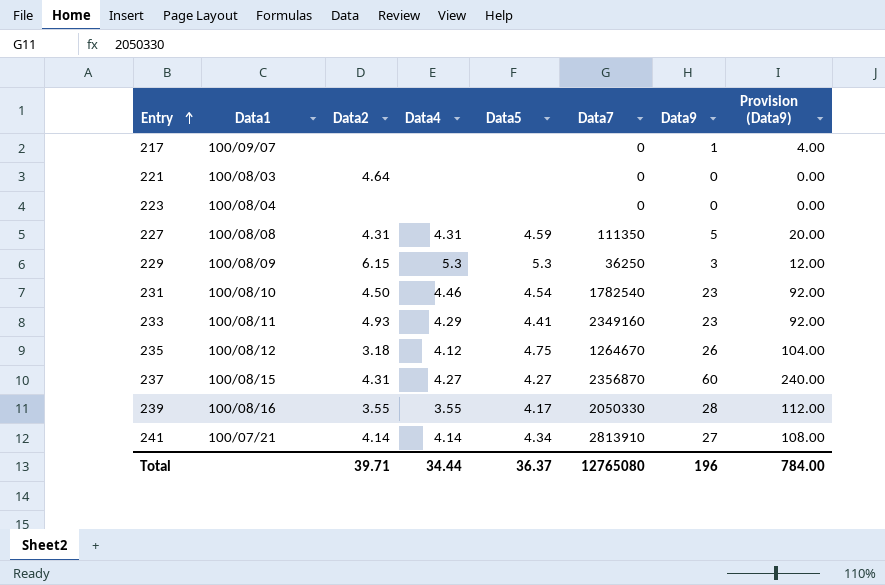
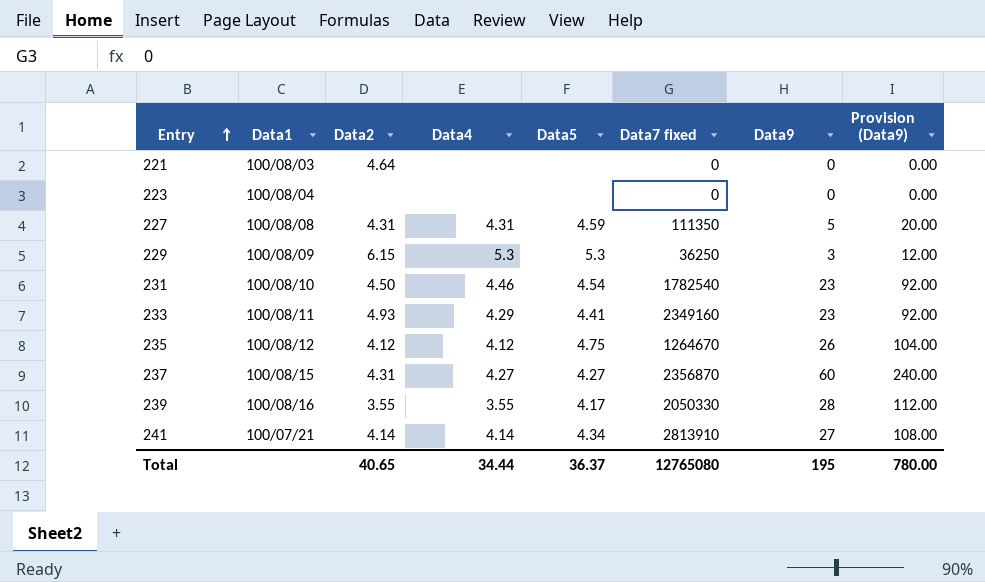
column name: Data7 -> Data7 fixed
row 217: 100/09/07 | none | none | none | 0 | 1 | 4.00 -> none
235 | Data2: 3.18 -> 4.12
Total | Data2: 39.71 -> 40.65
Total | Data9: 196 -> 195
Total | Provision (Data9): 784.00 -> 780.00

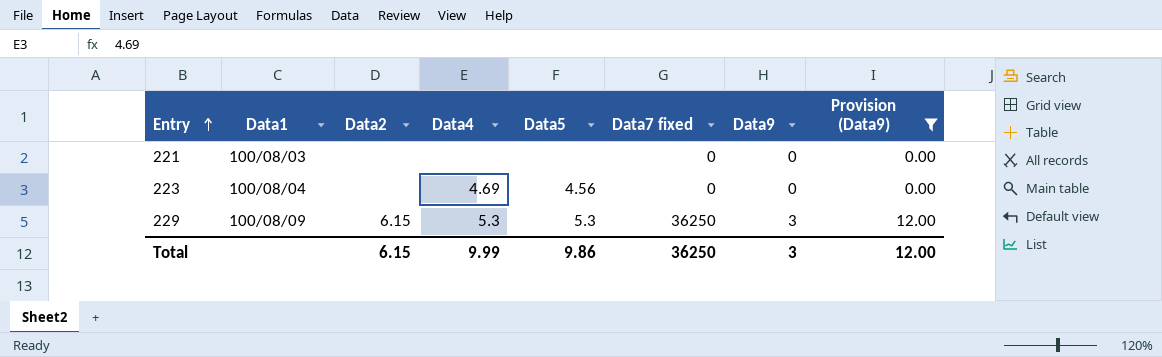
filter: none -> Provision (Data9) <= 12.00
221 | Data2: 4.64 -> none
223 | Data4: none -> 4.69
223 | Data5: none -> 4.56
Total | Data2: 40.65 -> 6.15
Total | Data4: 34.44 -> 9.99
Total | Data5: 36.37 -> 9.86
Total | Data7 fixed: 12765080 -> 36250
Total | Data9: 195 -> 3
Total | Provision (Data9): 780.00 -> 12.00

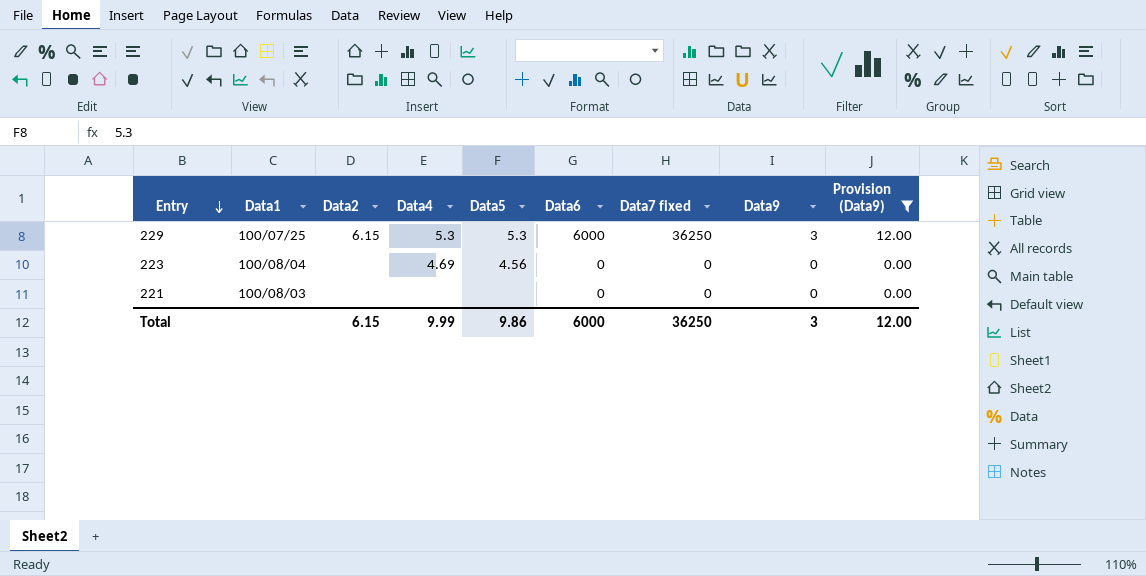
row order: Entry ascending -> Entry descending
column Data6 | position: none -> 6
229 | Data1: 100/08/09 -> 100/07/25

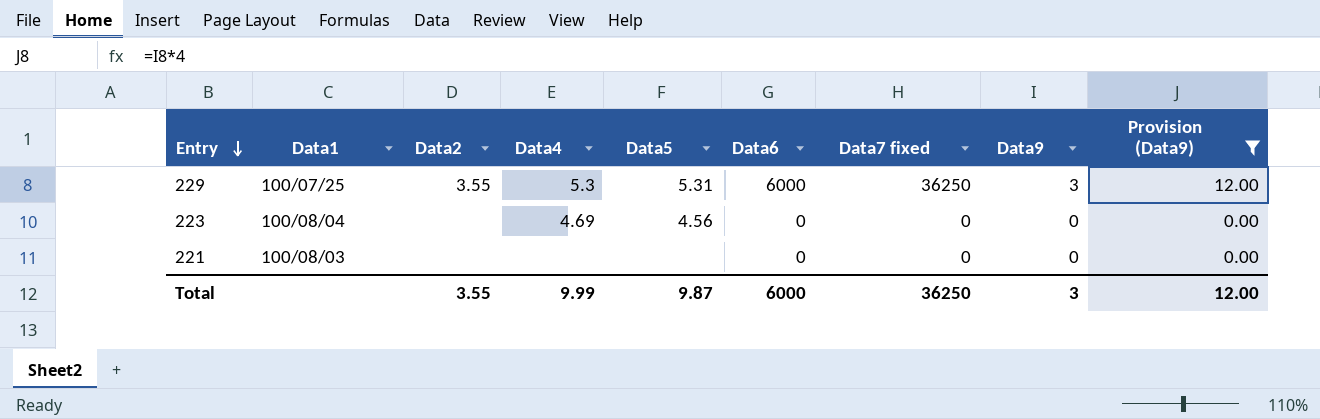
229 | Data2: 6.15 -> 3.55
229 | Data5: 5.3 -> 5.31
Total | Data2: 6.15 -> 3.55
Total | Data5: 9.86 -> 9.87

